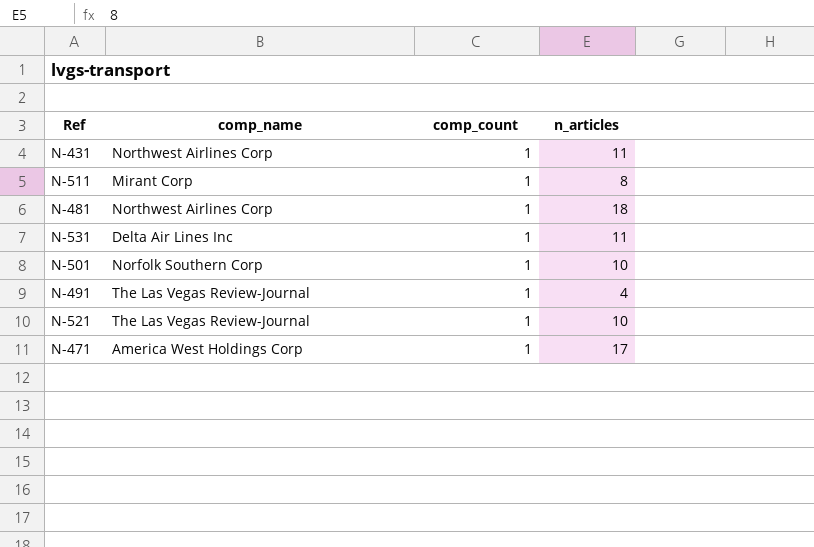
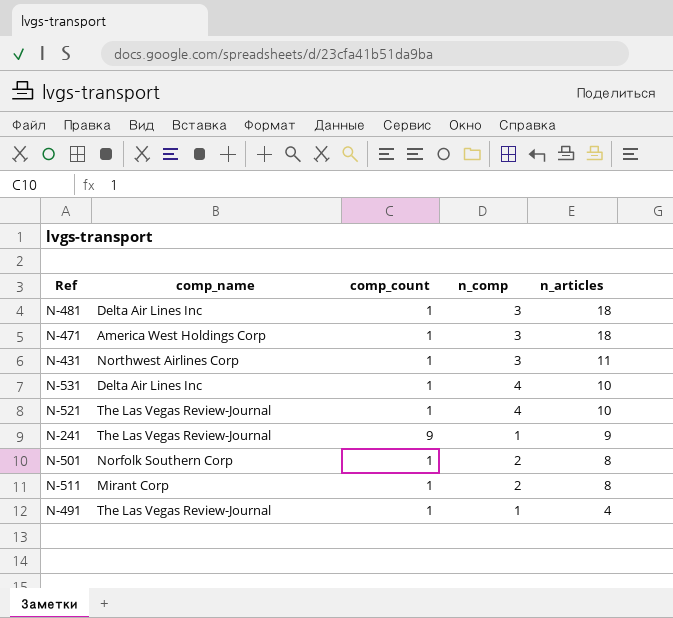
row order: none -> n_articles descending
column n_comp | position: none -> 4
N-481 | comp_name: Northwest Airlines Corp -> Delta Air Lines Inc
N-471 | n_articles: 17 -> 18
N-531 | n_articles: 11 -> 10
row N-241: none -> The Las Vegas Review-Journal | 9 | 1 | 9
N-501 | n_articles: 10 -> 8

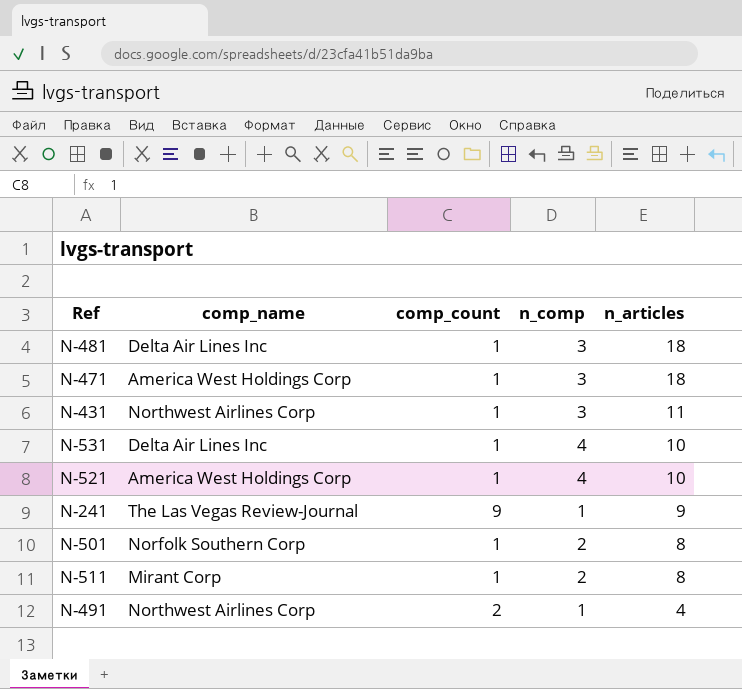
N-521 | comp_name: The Las Vegas Review-Journal -> America West Holdings Corp
N-491 | comp_name: The Las Vegas Review-Journal -> Northwest Airlines Corp
N-491 | comp_count: 1 -> 2

